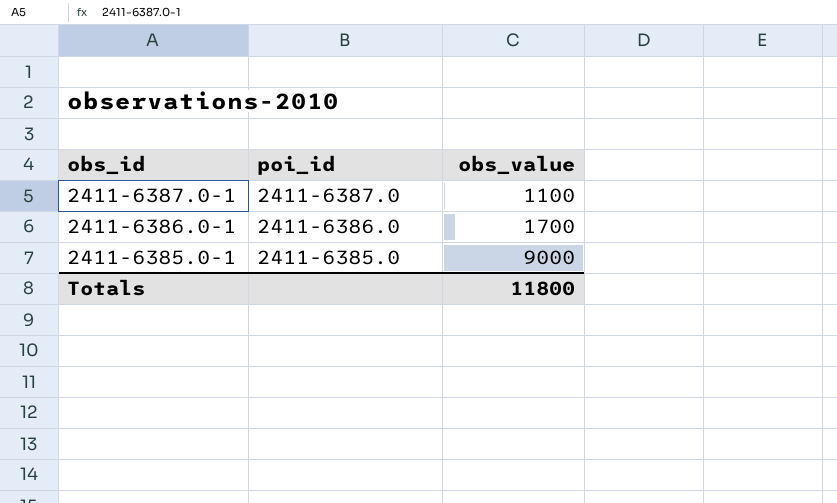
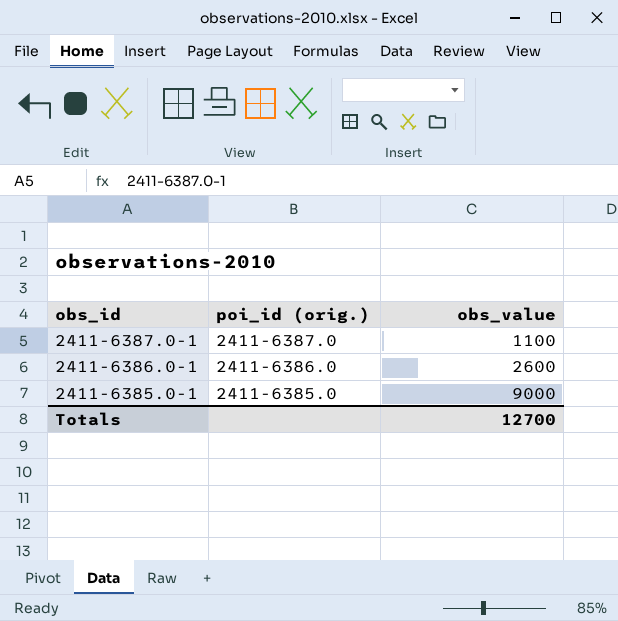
column name: poi_id -> poi_id (orig.)
2411-6386.0-1 | obs_value: 1700 -> 2600
Totals | obs_value: 11800 -> 12700

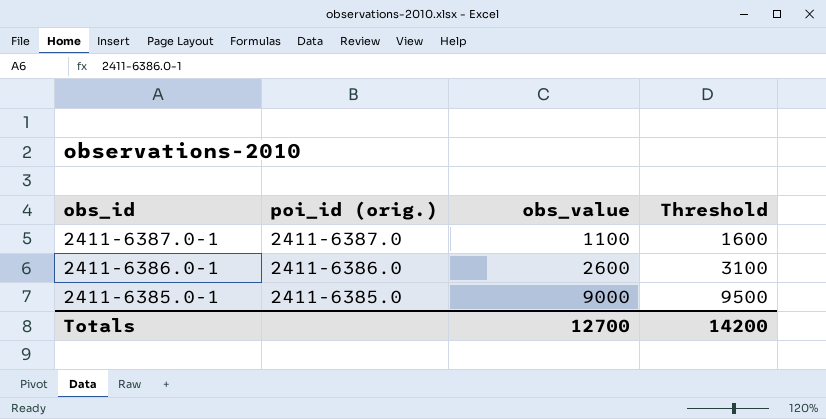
column Threshold | formula: none -> [obs_value] + 500

